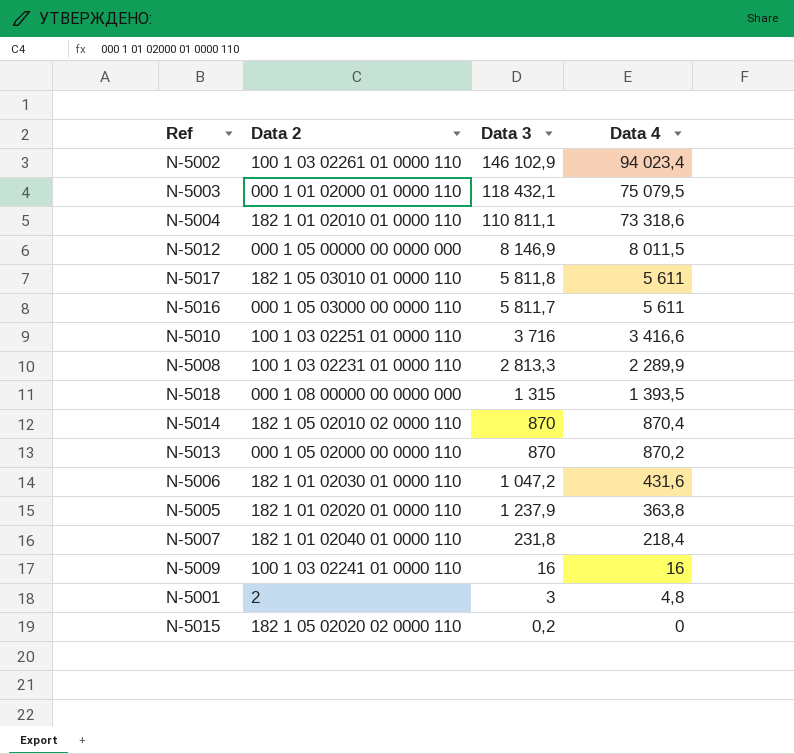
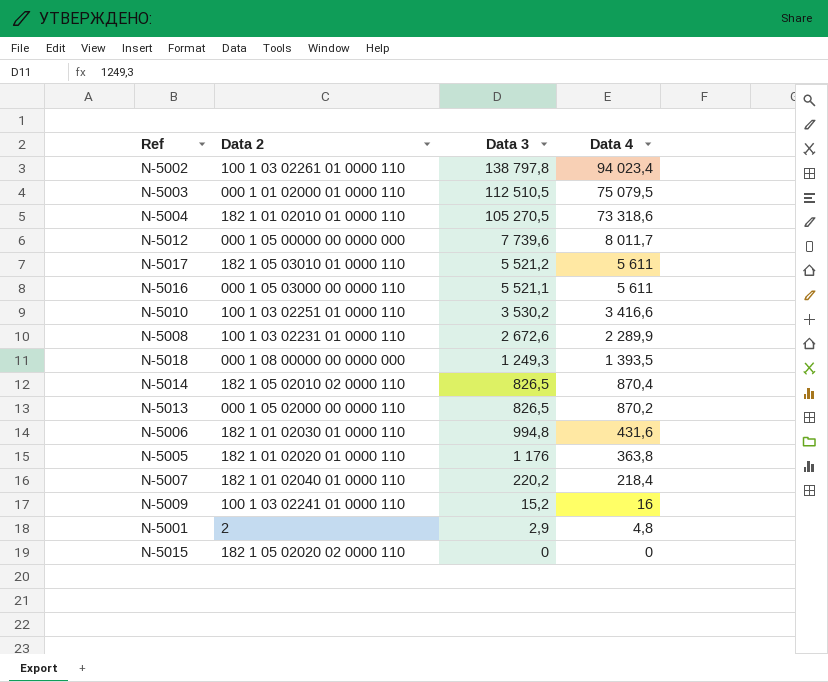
N-5002 | Data 3: 146 102,9 -> 138 797,8
N-5003 | Data 3: 118 432,1 -> 112 510,5
N-5004 | Data 3: 110 811,1 -> 105 270,5
N-5012 | Data 3: 8 146,9 -> 7 739,6
N-5012 | Data 4: 8 011,5 -> 8 011,7
N-5017 | Data 3: 5 811,8 -> 5 521,2
N-5016 | Data 3: 5 811,7 -> 5 521,1
N-5010 | Data 3: 3 716 -> 3 530,2
N-5008 | Data 3: 2 813,3 -> 2 672,6
N-5018 | Data 3: 1 315 -> 1 249,3
N-5014 | Data 3: 870 -> 826,5
N-5013 | Data 3: 870 -> 826,5
N-5006 | Data 3: 1 047,2 -> 994,8
N-5005 | Data 3: 1 237,9 -> 1 176
N-5007 | Data 3: 231,8 -> 220,2
N-5009 | Data 3: 16 -> 15,2
N-5001 | Data 3: 3 -> 2,9
N-5015 | Data 3: 0,2 -> 0

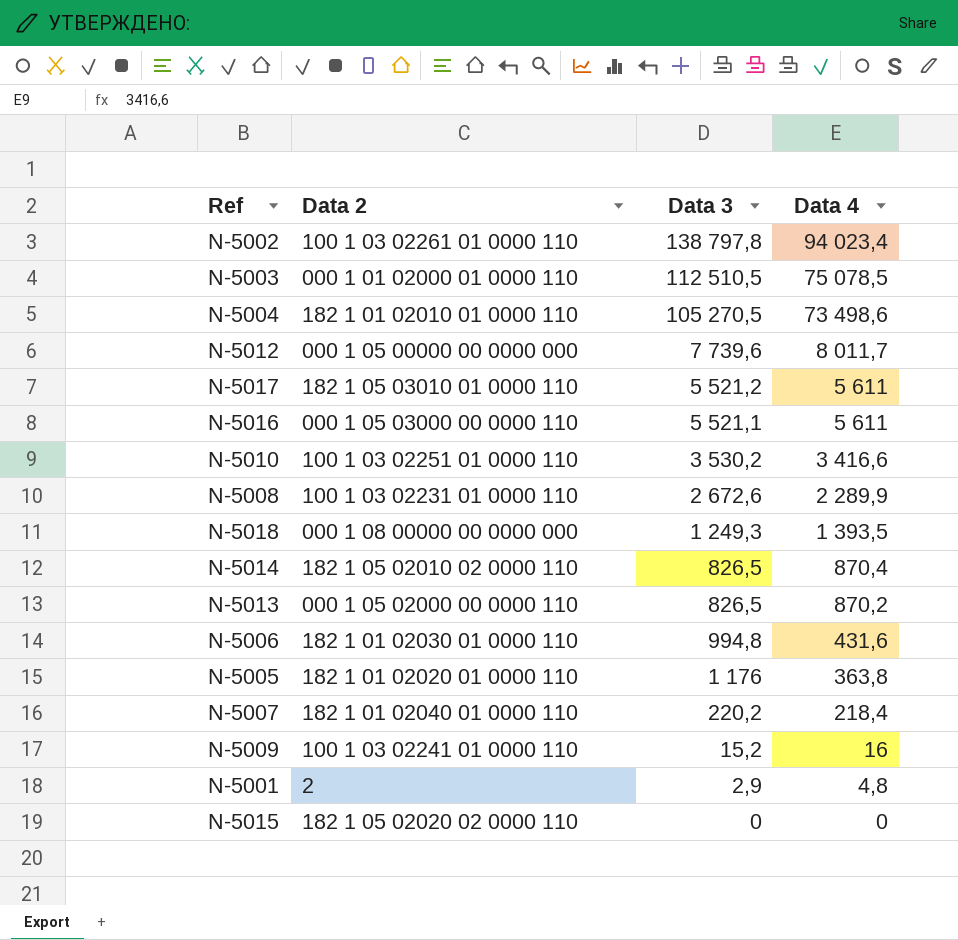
N-5003 | Data 4: 75 079,5 -> 75 078,5
N-5004 | Data 4: 73 318,6 -> 73 498,6

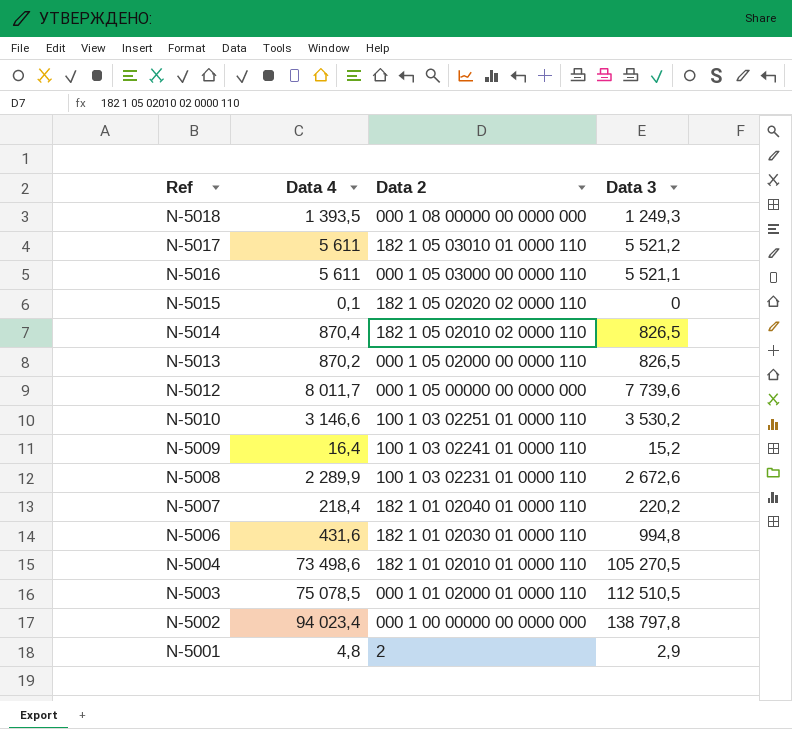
row order: Data 4 descending -> Ref descending
column Data 4 | position: 4 -> 2
row N-5005: 182 1 01 02020 01 0000 110 | 1 176 | 363,8 -> none
N-5015 | Data 4: 0 -> 0,1
N-5010 | Data 4: 3 416,6 -> 3 146,6
N-5009 | Data 4: 16 -> 16,4
N-5002 | Data 2: 100 1 03 02261 01 0000 110 -> 000 1 00 00000 00 0000 000

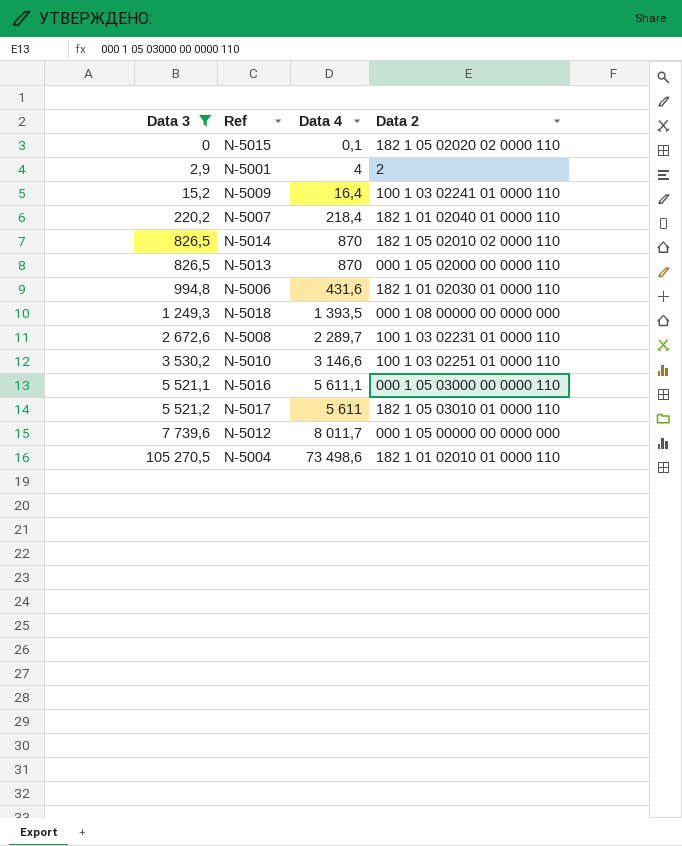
filter: none -> Data 3 <= 105 270,5
row order: Ref descending -> Data 3 ascending
column Data 3 | position: 4 -> 1
N-5001 | Data 4: 4,8 -> 4
N-5014 | Data 4: 870,4 -> 870
N-5013 | Data 4: 870,2 -> 870
N-5008 | Data 4: 2 289,9 -> 2 289,7
N-5016 | Data 4: 5 611 -> 5 611,1

